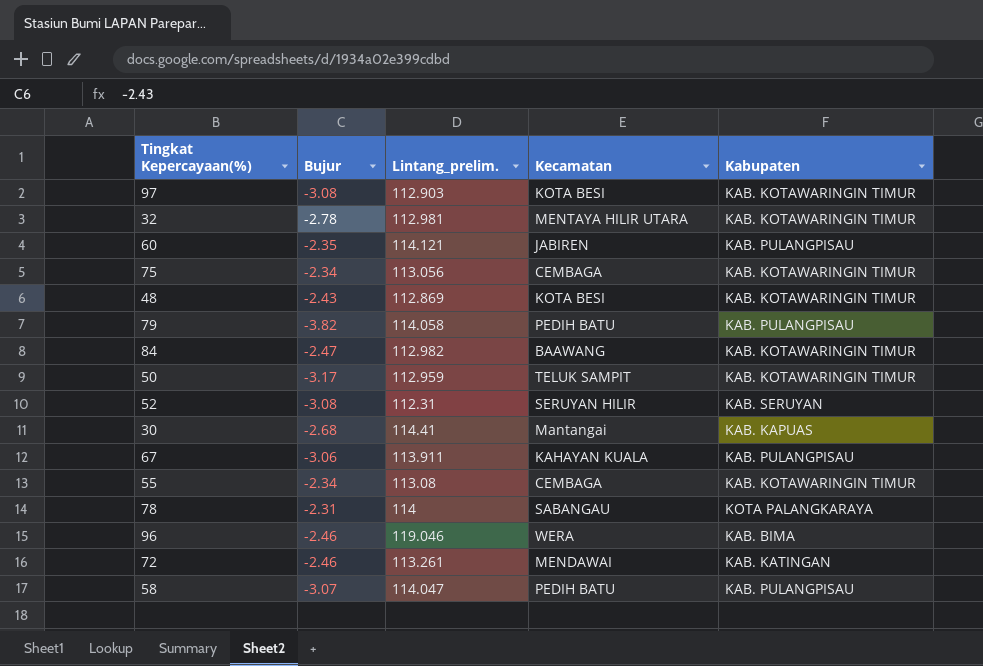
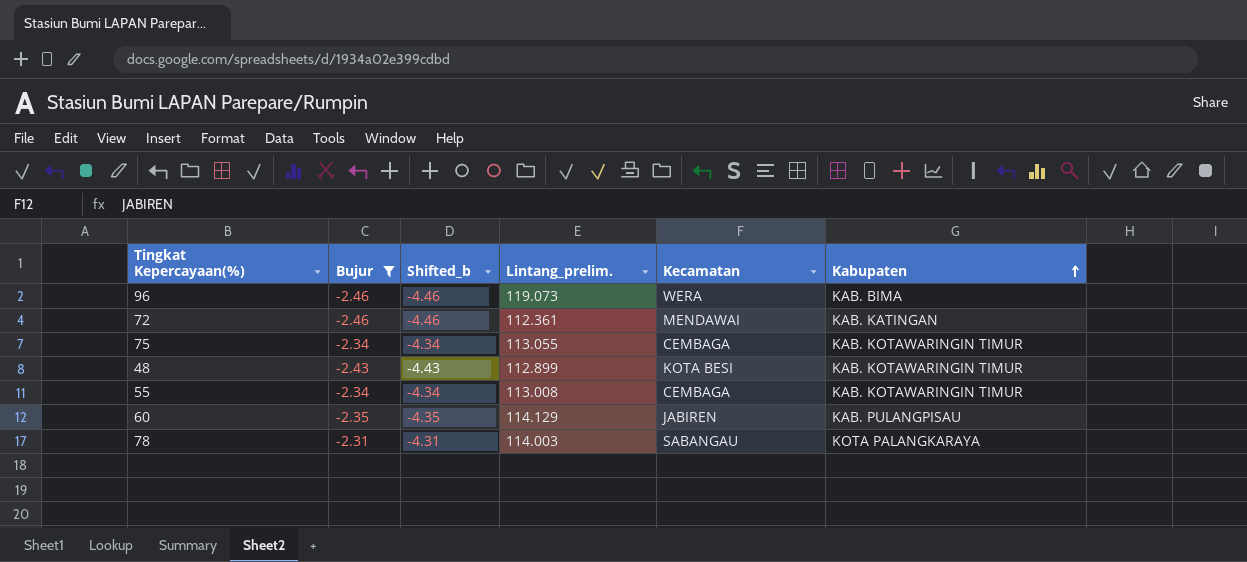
filter: none -> Bujur >= -2.46
row order: none -> Kabupaten ascending
column Shifted_b | formula: none -> [Bujur] - 2
96 | Lintang_prelim.: 119.046 -> 119.073
72 | Lintang_prelim.: 113.261 -> 112.361
75 | Lintang_prelim.: 113.056 -> 113.055
48 | Lintang_prelim.: 112.869 -> 112.899
55 | Lintang_prelim.: 113.08 -> 113.008
60 | Lintang_prelim.: 114.121 -> 114.129
78 | Lintang_prelim.: 114 -> 114.003

